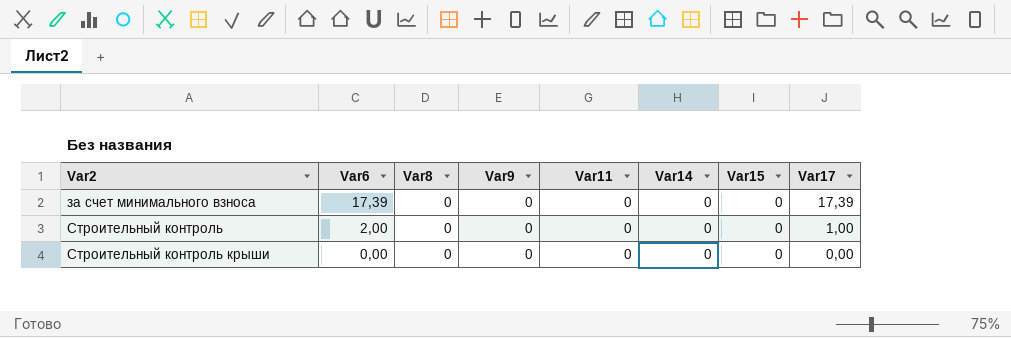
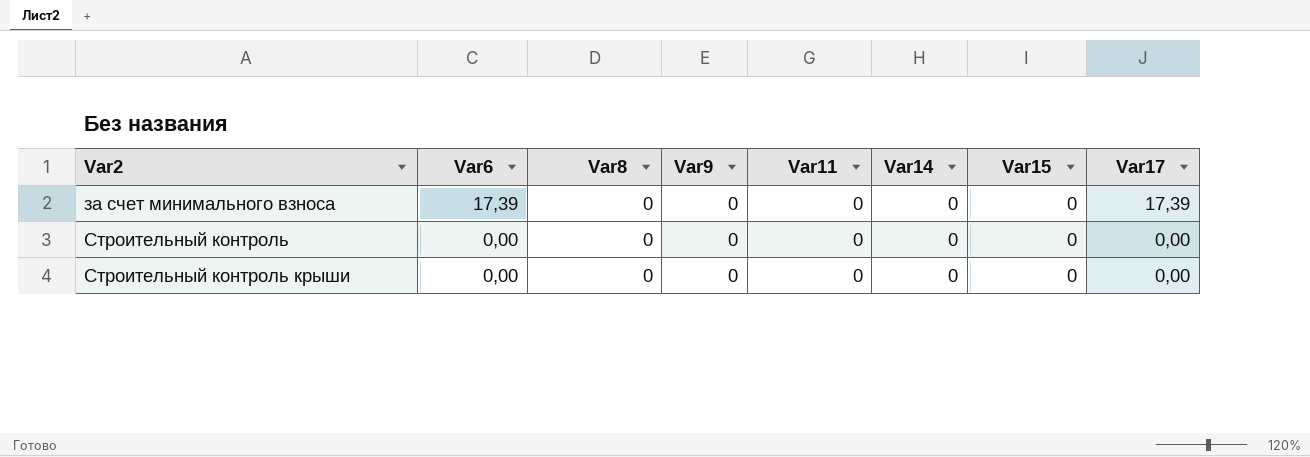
Строительный контроль | Var6: 2,00 -> 0,00
Строительный контроль | Var17: 1,00 -> 0,00

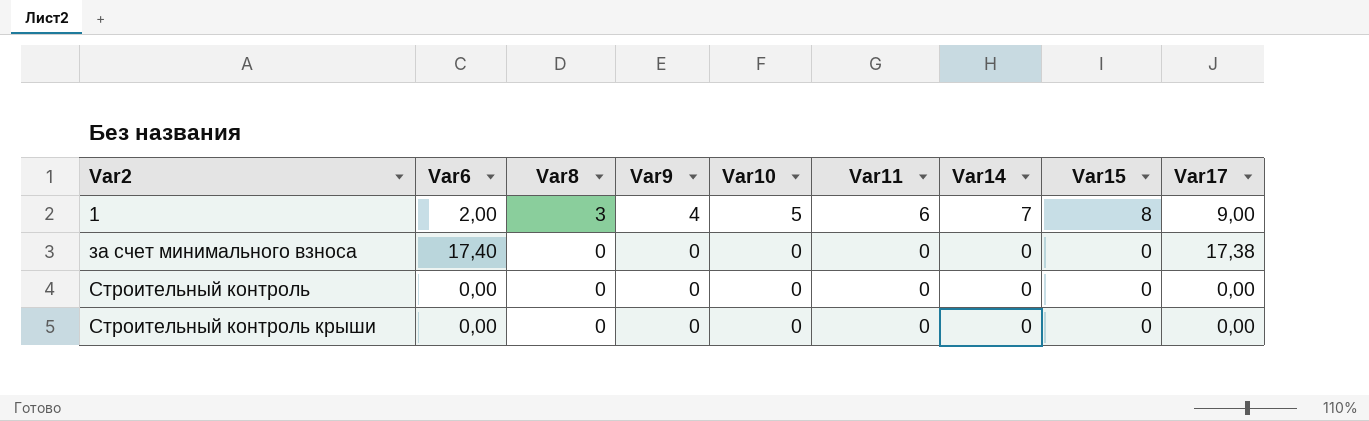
column Var10 | position: none -> 5
row 1: none -> 2,00 | 3 | 4 | 5 | 6 | 7 | 8 | 9,00
за счет минимального взноса | Var6: 17,39 -> 17,40
за счет минимального взноса | Var17: 17,39 -> 17,38

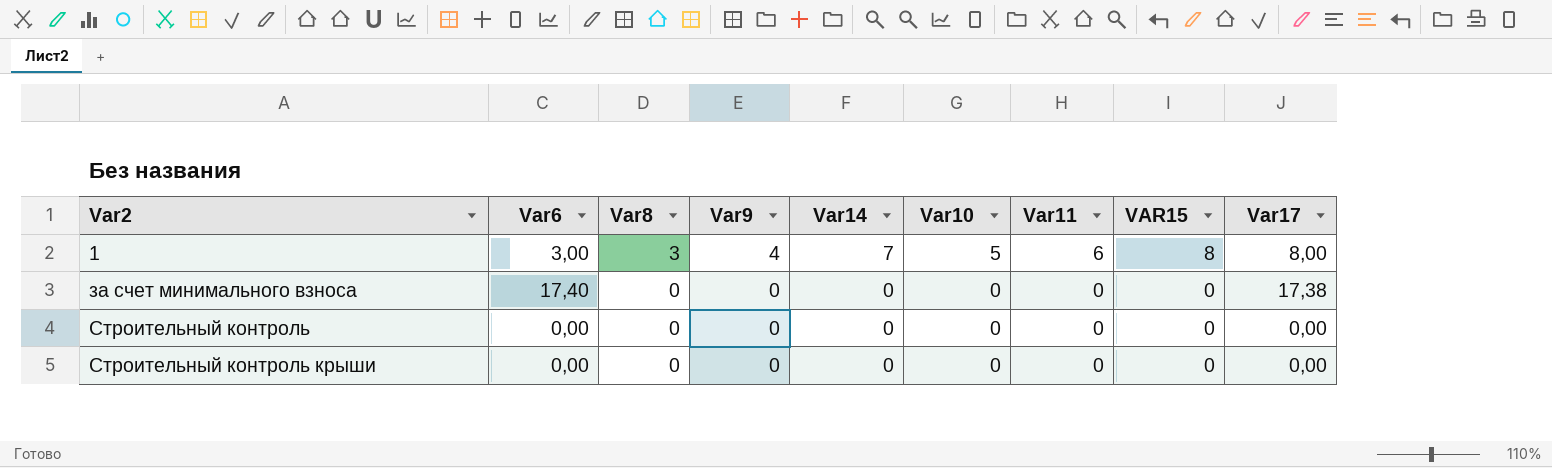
column Var14 | position: 7 -> 5
column name: Var15 -> VAR15
1 | Var6: 2,00 -> 3,00
1 | Var17: 9,00 -> 8,00

